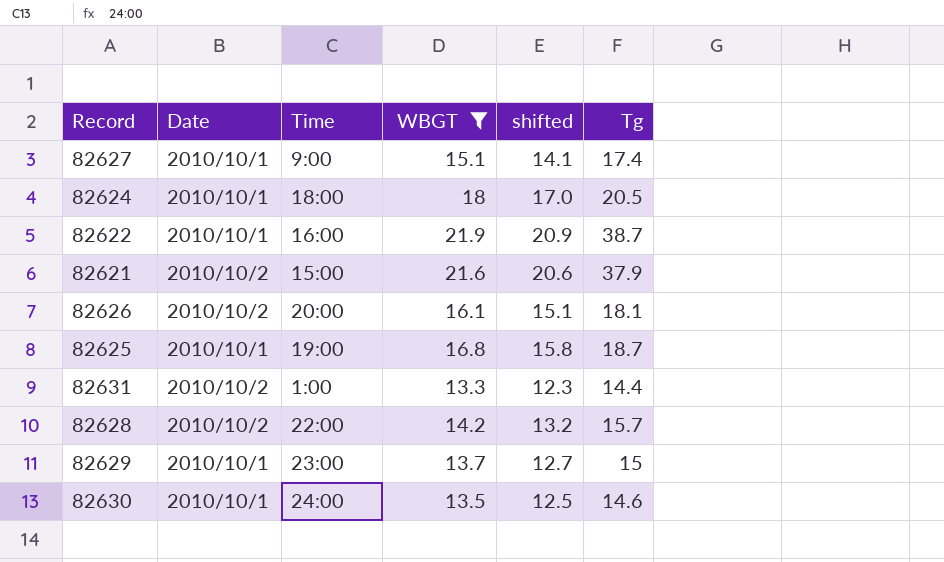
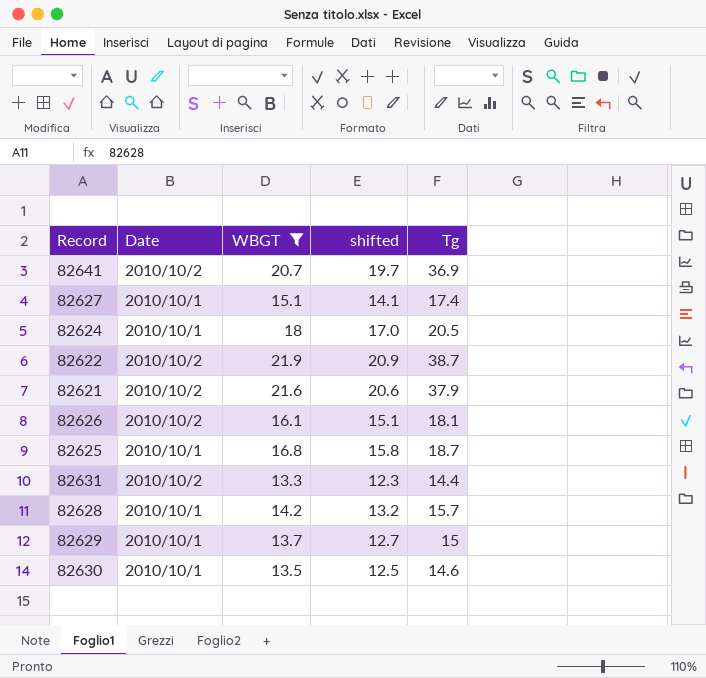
column Time | position: 3 -> none
row 82641: none -> 2010/10/2 | 20.7 | 19.7 | 36.9
82622 | Date: 2010/10/1 -> 2010/10/2
82628 | Date: 2010/10/2 -> 2010/10/1

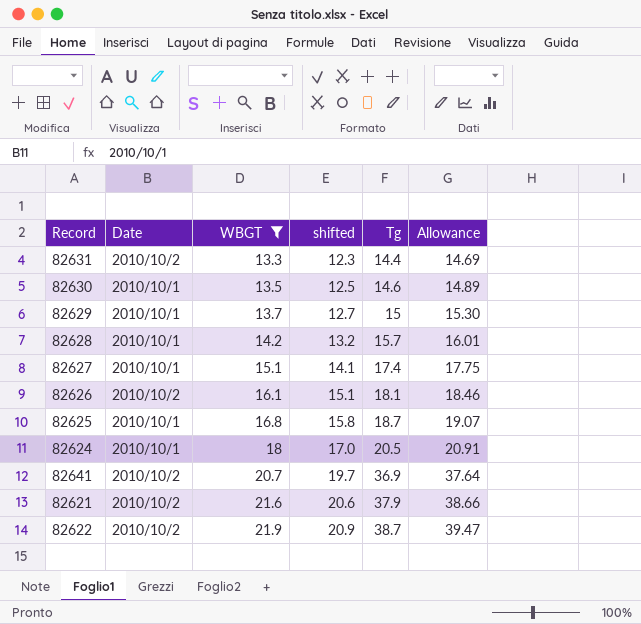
row order: none -> WBGT ascending
column Allowance | formula: none -> [Tg] * 1.02

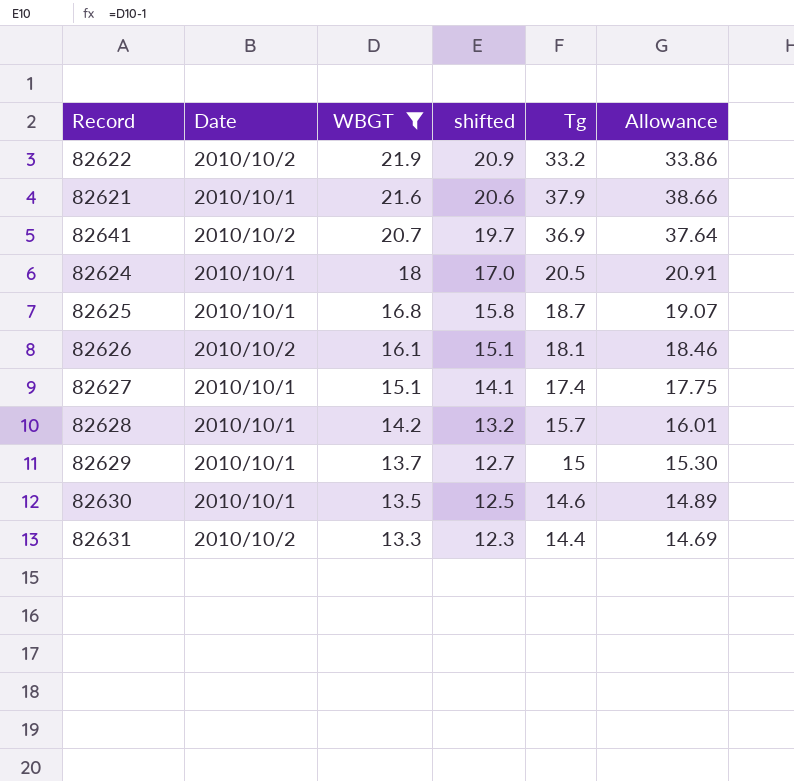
row order: WBGT ascending -> WBGT descending
82622 | Tg: 38.7 -> 33.2
82622 | Allowance: 39.47 -> 33.86
82621 | Date: 2010/10/2 -> 2010/10/1

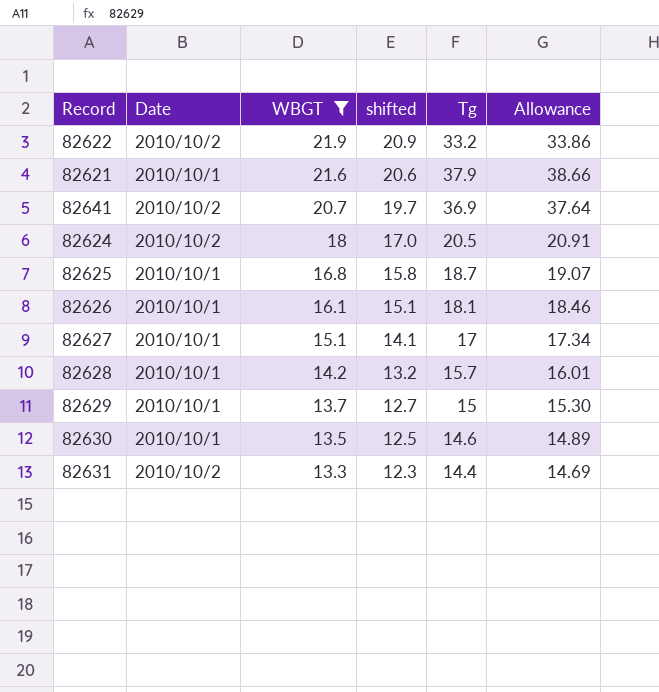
82624 | Date: 2010/10/1 -> 2010/10/2
82626 | Date: 2010/10/2 -> 2010/10/1
82627 | Tg: 17.4 -> 17
82627 | Allowance: 17.75 -> 17.34

